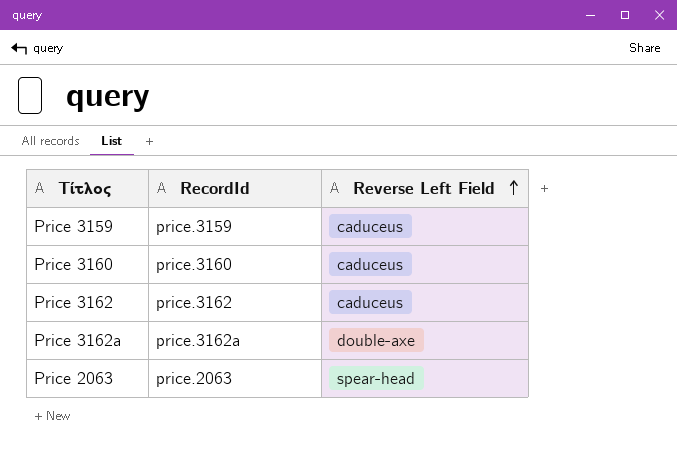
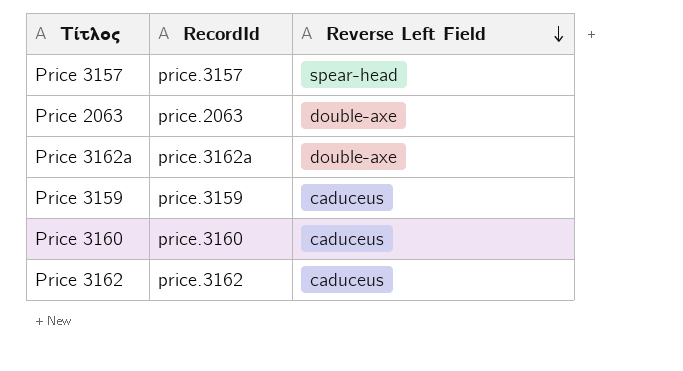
row order: Reverse Left Field ascending -> Reverse Left Field descending
row Price 3157: none -> price.3157 | spear-head
Price 2063 | Reverse Left Field: spear-head -> double-axe

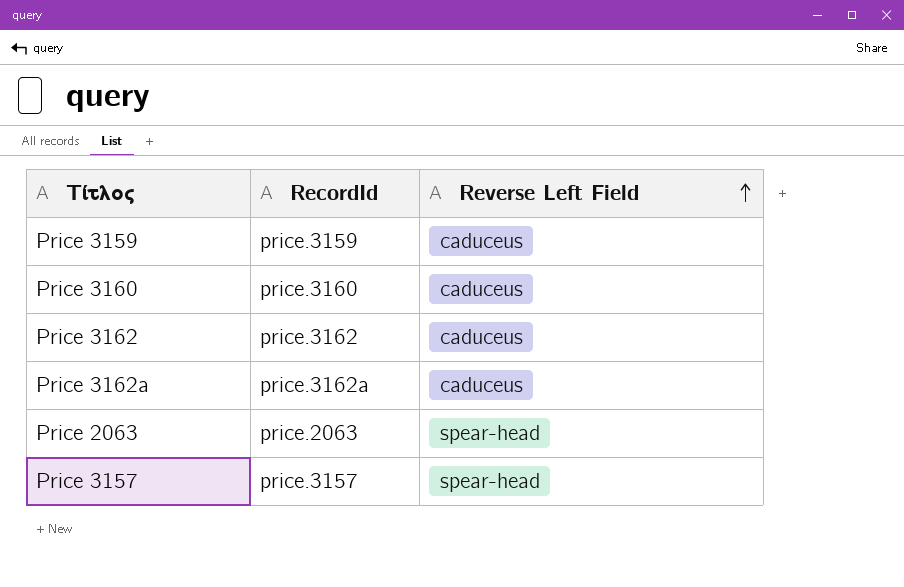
row order: Reverse Left Field descending -> Reverse Left Field ascending
Price 3162a | Reverse Left Field: double-axe -> caduceus
Price 2063 | Reverse Left Field: double-axe -> spear-head

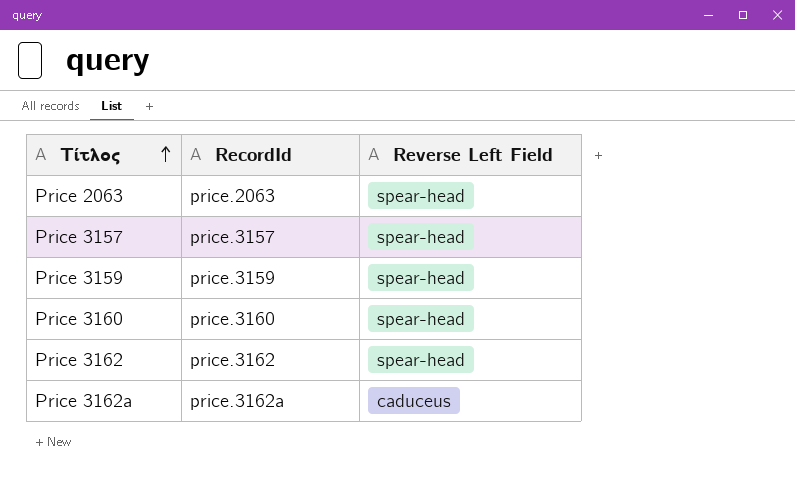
row order: Reverse Left Field ascending -> Τίτλος ascending
Price 3159 | Reverse Left Field: caduceus -> spear-head
Price 3160 | Reverse Left Field: caduceus -> spear-head
Price 3162 | Reverse Left Field: caduceus -> spear-head

